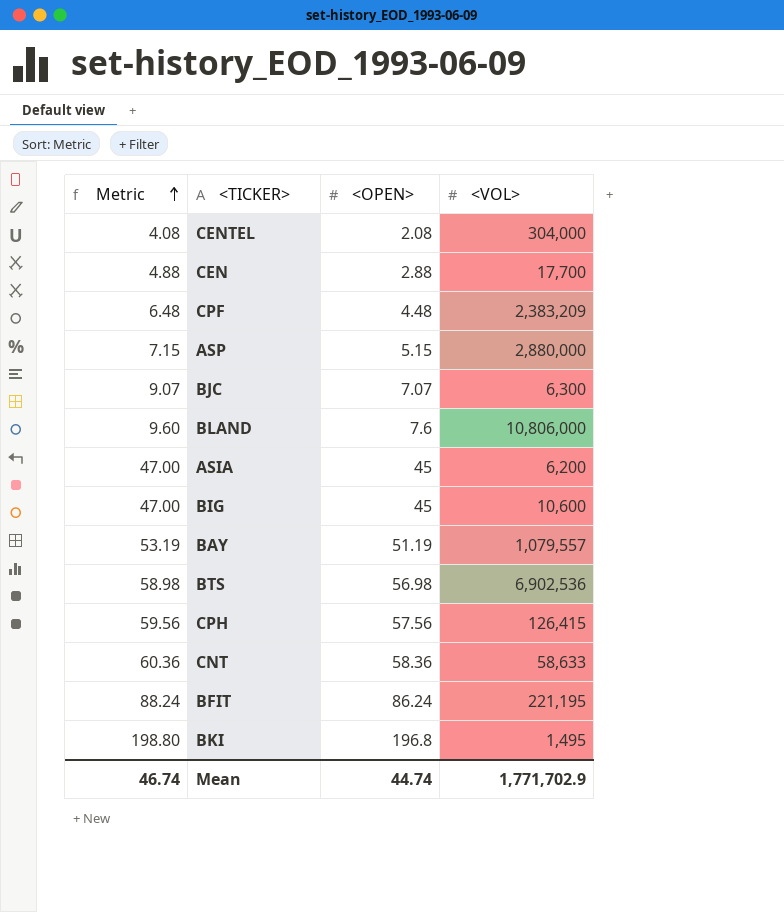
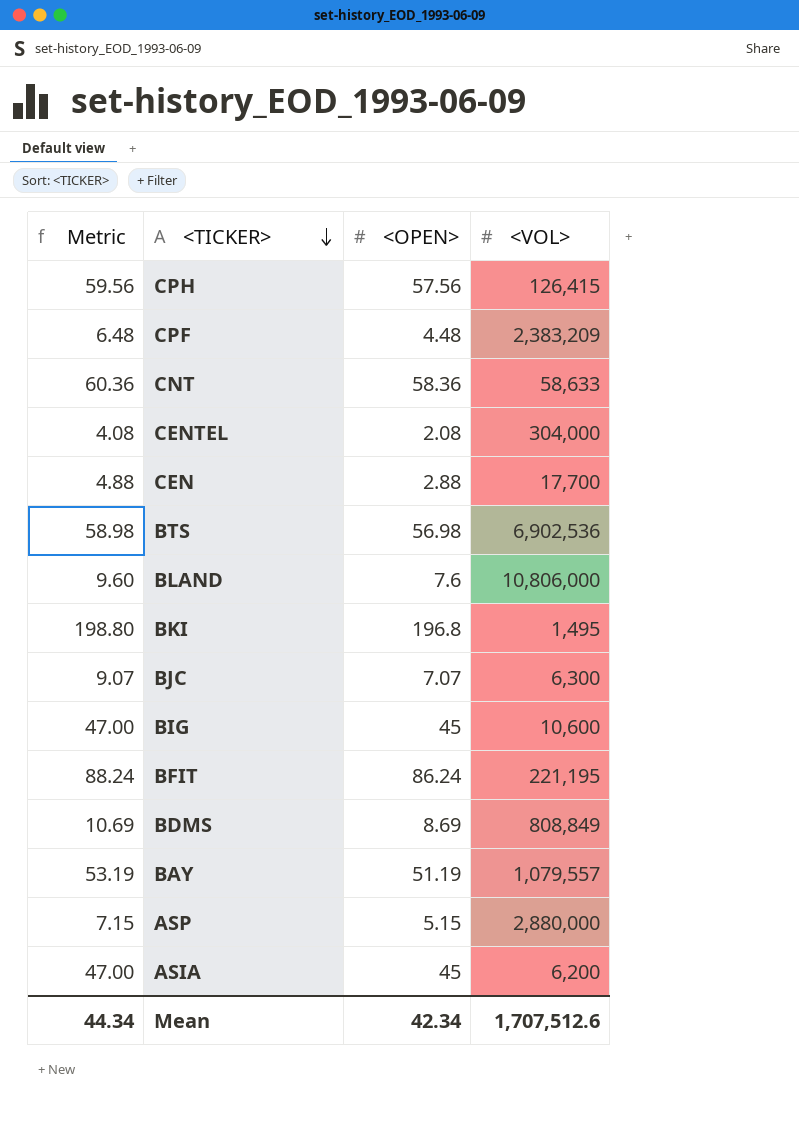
row order: Metric ascending -> <TICKER> descending
row BDMS: none -> 10.69 | 8.69 | 808,849
Mean | Metric: 46.74 -> 44.34
Mean | <OPEN>: 44.74 -> 42.34
Mean | <VOL>: 1,771,702.9 -> 1,707,512.6

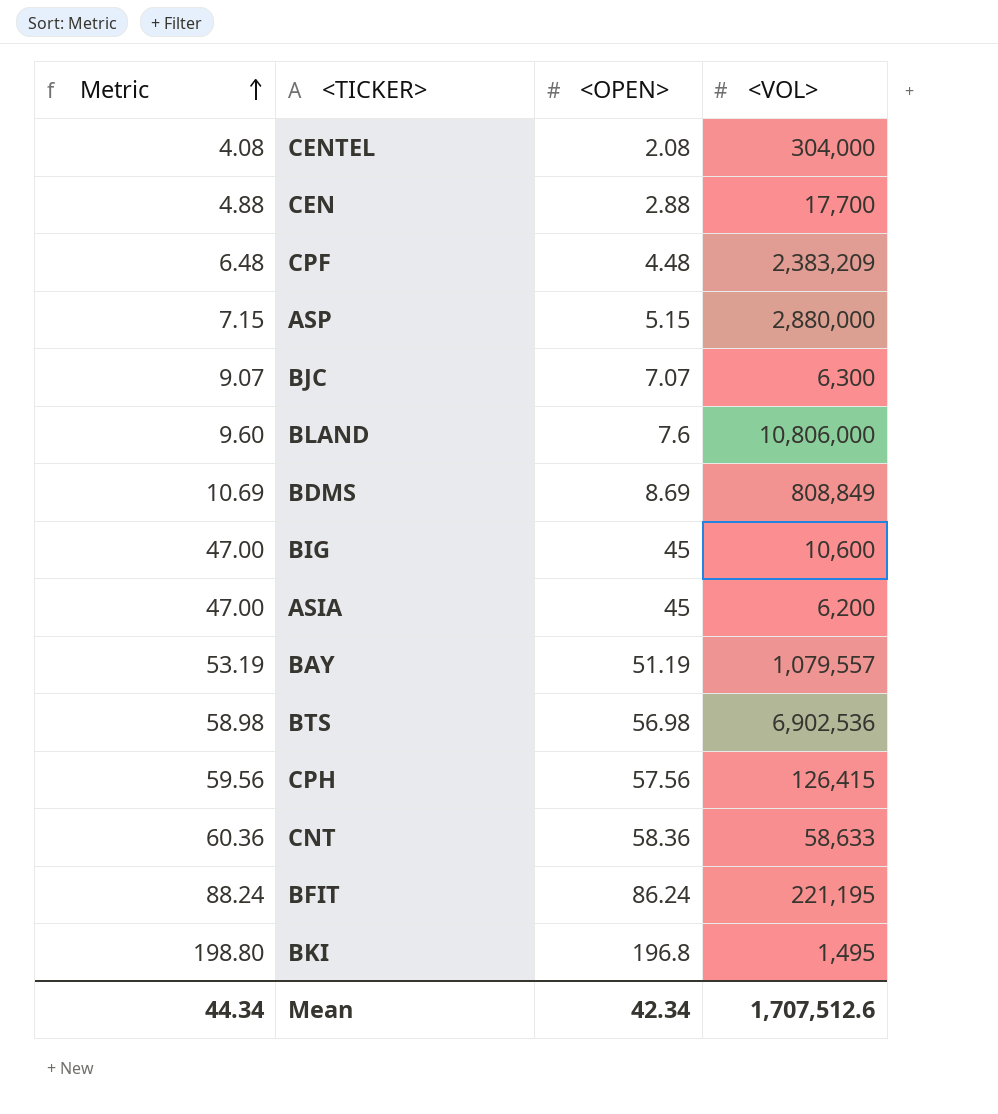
row order: <TICKER> descending -> Metric ascending

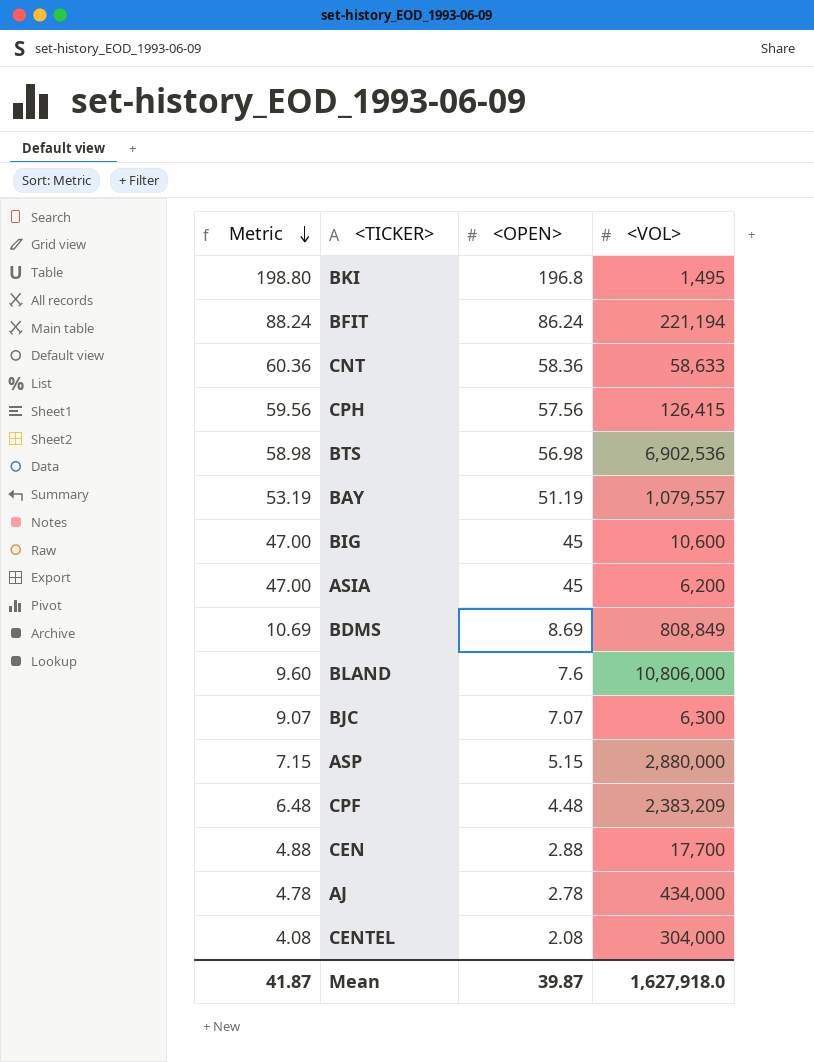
row order: Metric ascending -> Metric descending
BFIT | <VOL>: 221,195 -> 221,194
row AJ: none -> 4.78 | 2.78 | 434,000
Mean | Metric: 44.34 -> 41.87
Mean | <OPEN>: 42.34 -> 39.87
Mean | <VOL>: 1,707,512.6 -> 1,627,918.0

